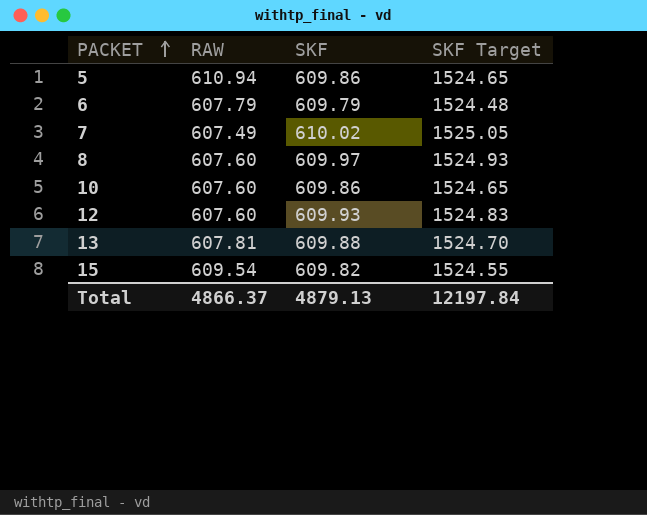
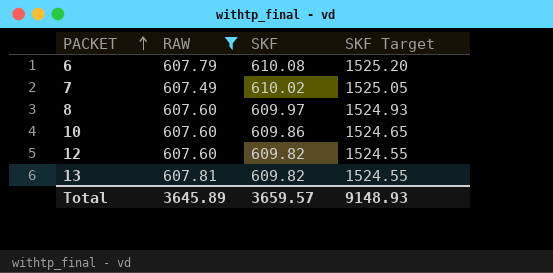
filter: none -> RAW <= 607.81
6 | SKF: 609.79 -> 610.08
6 | SKF Target: 1524.48 -> 1525.20
12 | SKF: 609.93 -> 609.82
12 | SKF Target: 1524.83 -> 1524.55
13 | SKF: 609.88 -> 609.82
13 | SKF Target: 1524.70 -> 1524.55
Total | RAW: 4866.37 -> 3645.89
Total | SKF: 4879.13 -> 3659.57
Total | SKF Target: 12197.84 -> 9148.93

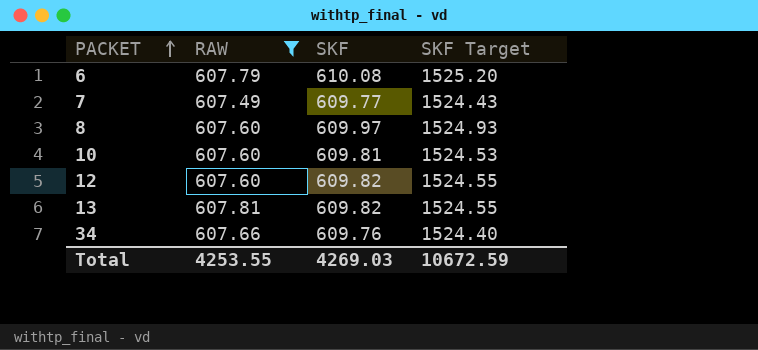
7 | SKF: 610.02 -> 609.77
7 | SKF Target: 1525.05 -> 1524.43
10 | SKF: 609.86 -> 609.81
10 | SKF Target: 1524.65 -> 1524.53
row 34: none -> 607.66 | 609.76 | 1524.40
Total | RAW: 3645.89 -> 4253.55
Total | SKF: 3659.57 -> 4269.03
Total | SKF Target: 9148.93 -> 10672.59

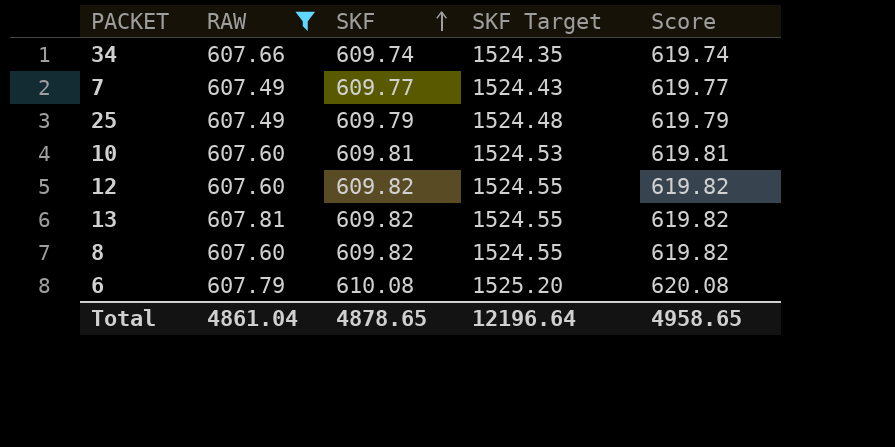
row order: PACKET ascending -> SKF ascending
column Score | formula: none -> [SKF] + 10
34 | SKF: 609.76 -> 609.74
34 | SKF Target: 1524.40 -> 1524.35
row 25: none -> 607.49 | 609.79 | 1524.48 | 619.79
8 | SKF: 609.97 -> 609.82
8 | SKF Target: 1524.93 -> 1524.55
Total | RAW: 4253.55 -> 4861.04
Total | SKF: 4269.03 -> 4878.65
Total | SKF Target: 10672.59 -> 12196.64

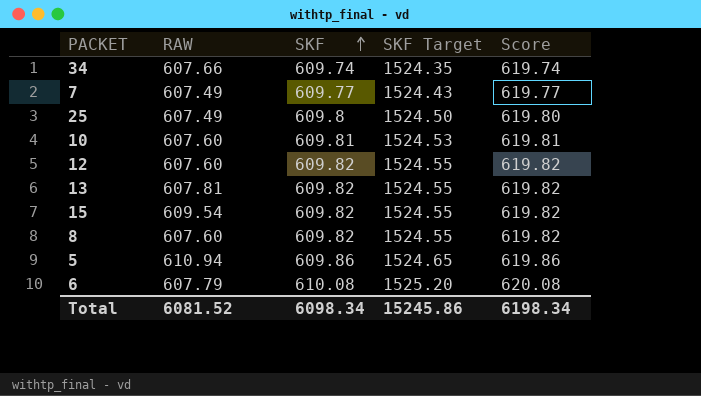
filter: RAW <= 607.81 -> none
25 | SKF: 609.79 -> 609.8
25 | SKF Target: 1524.48 -> 1524.50
25 | Score: 619.79 -> 619.80
Total | RAW: 4861.04 -> 6081.52
Total | SKF: 4878.65 -> 6098.34
Total | SKF Target: 12196.64 -> 15245.86
Total | Score: 4958.65 -> 6198.34

